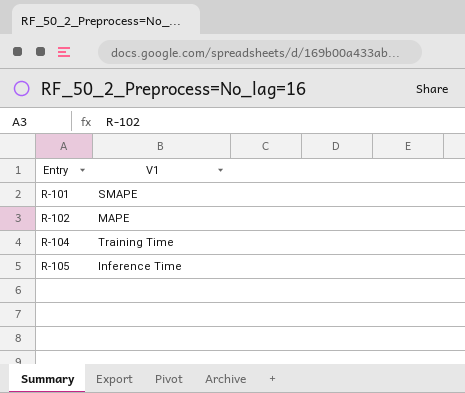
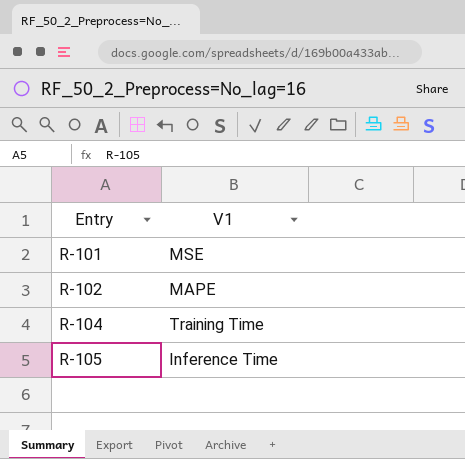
R-101 | V1: SMAPE -> MSE

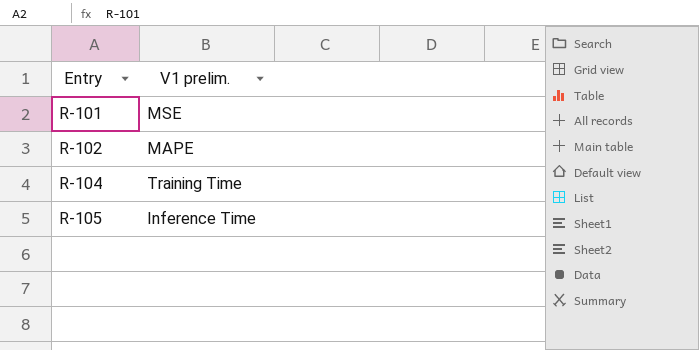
column name: V1 -> V1 prelim.

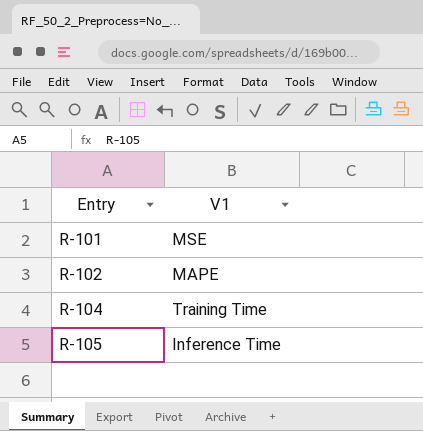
column name: V1 prelim. -> V1

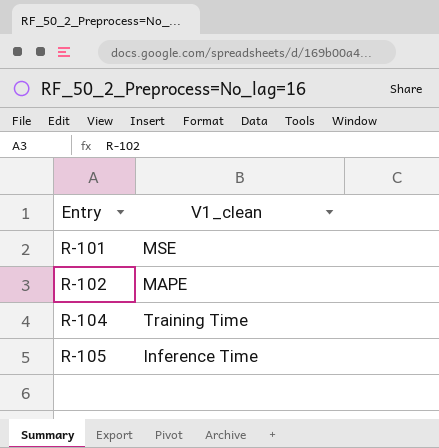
column name: V1 -> V1_clean

